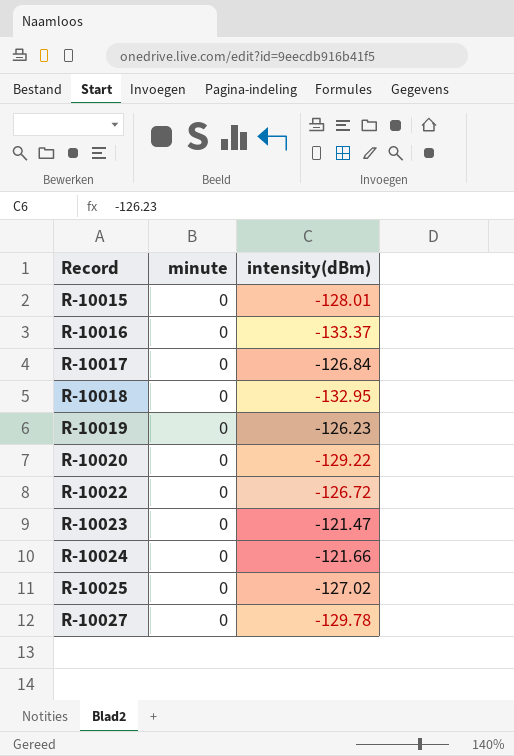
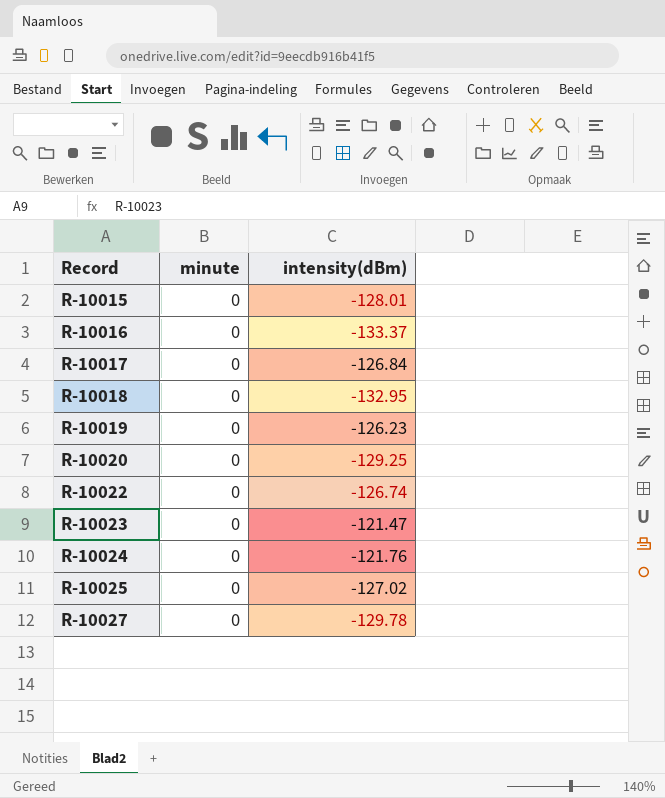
R-10020 | intensity(dBm): -129.22 -> -129.25
R-10022 | intensity(dBm): -126.72 -> -126.74
R-10024 | intensity(dBm): -121.66 -> -121.76

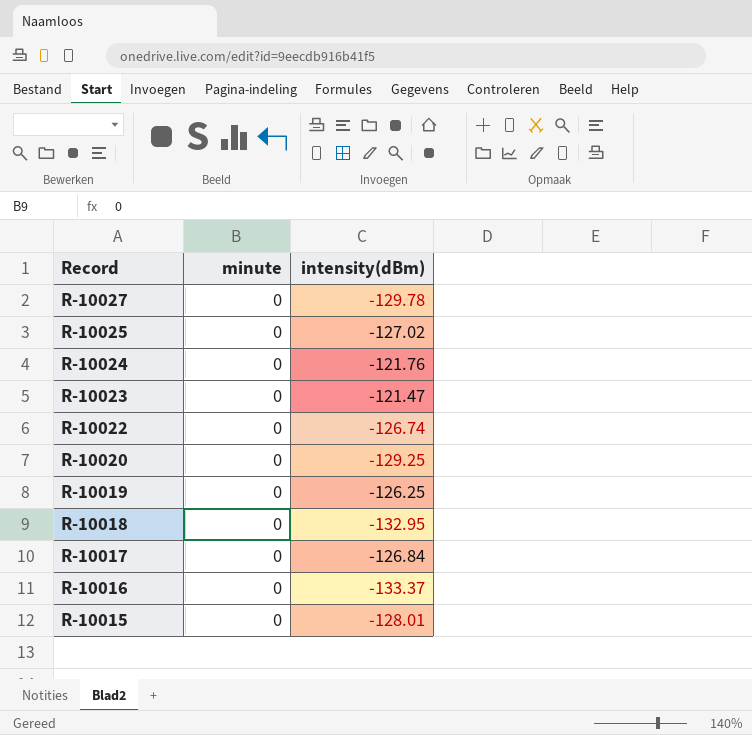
row order: Record ascending -> Record descending
R-10019 | intensity(dBm): -126.23 -> -126.25

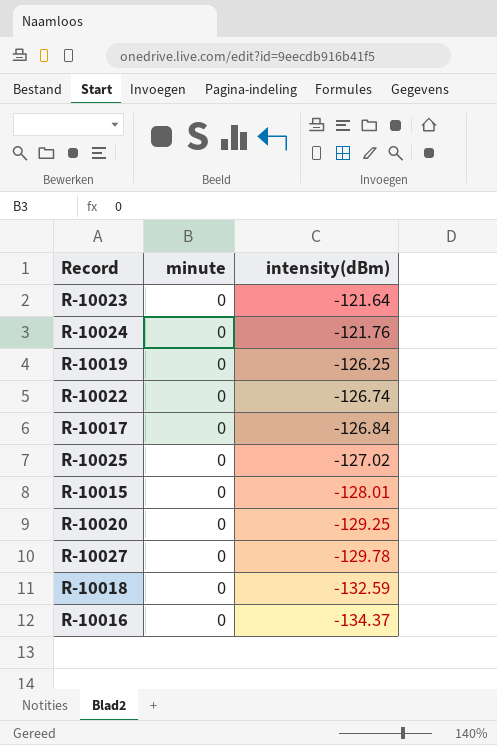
row order: Record descending -> intensity(dBm) descending
R-10023 | intensity(dBm): -121.47 -> -121.64
R-10018 | intensity(dBm): -132.95 -> -132.59
R-10016 | intensity(dBm): -133.37 -> -134.37

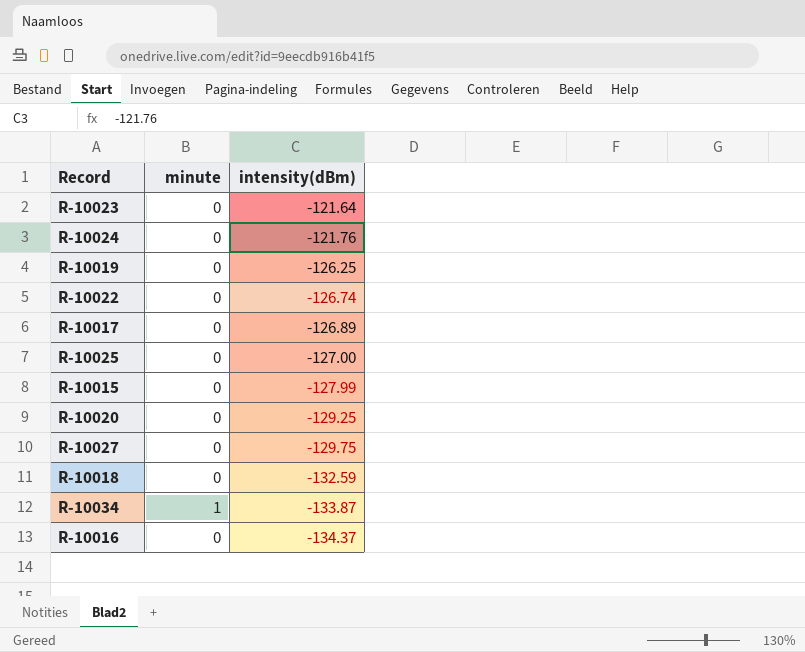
R-10017 | intensity(dBm): -126.84 -> -126.89
R-10025 | intensity(dBm): -127.02 -> -127.00
R-10015 | intensity(dBm): -128.01 -> -127.99
R-10027 | intensity(dBm): -129.78 -> -129.75
row R-10034: none -> 1 | -133.87

